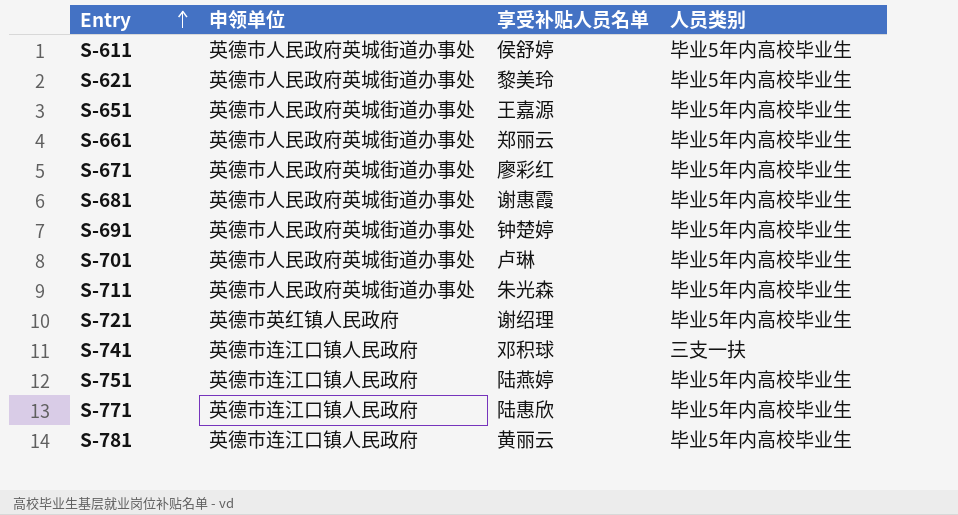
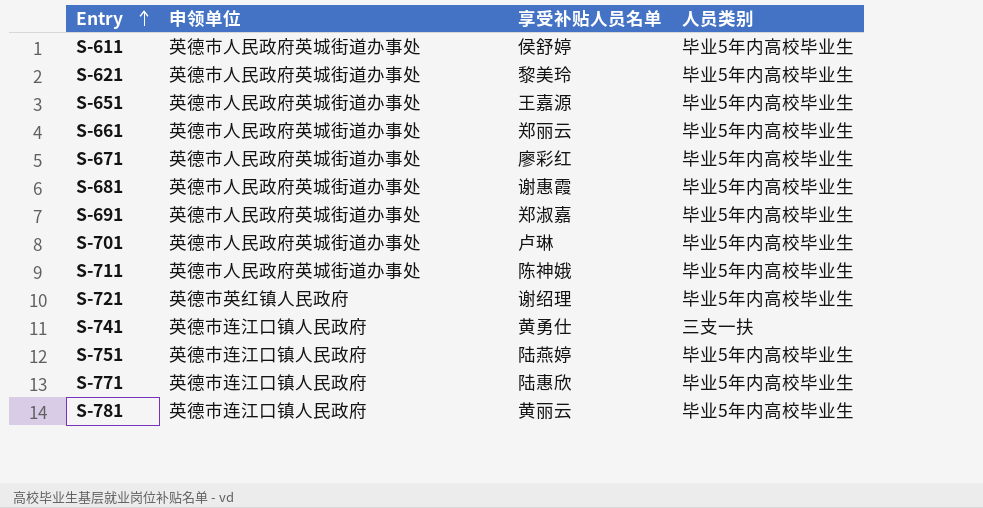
S-691 | 享受补贴人员名单: 钟楚婷 -> 郑淑嘉
S-711 | 享受补贴人员名单: 朱光森 -> 陈神娥
S-741 | 享受补贴人员名单: 邓积球 -> 黄勇仕

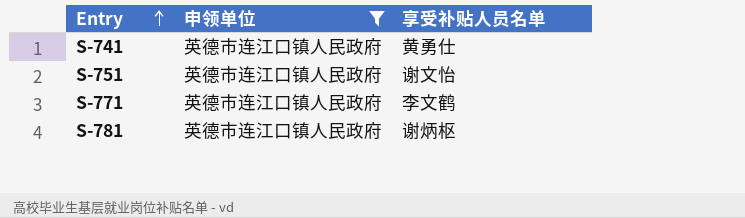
filter: none -> 申领单位 = 英德市连江口镇人民政府
column 人员类别 | position: 4 -> none
S-751 | 享受补贴人员名单: 陆燕婷 -> 谢文怡
S-771 | 享受补贴人员名单: 陆惠欣 -> 李文鹤
S-781 | 享受补贴人员名单: 黄丽云 -> 谢炳枢

